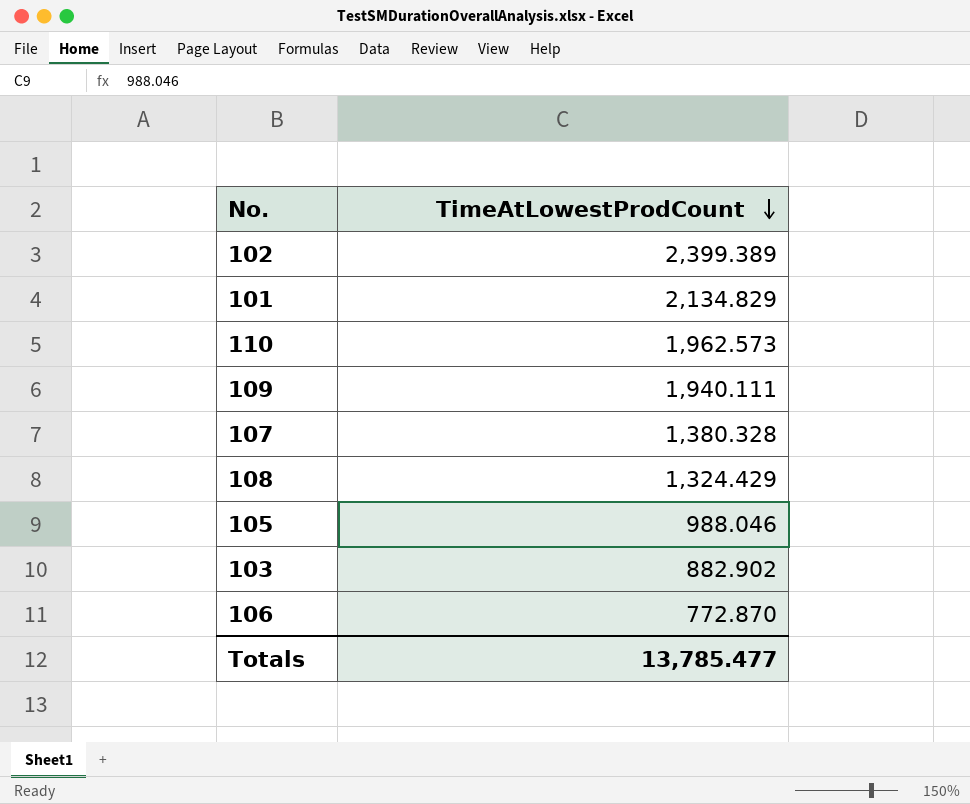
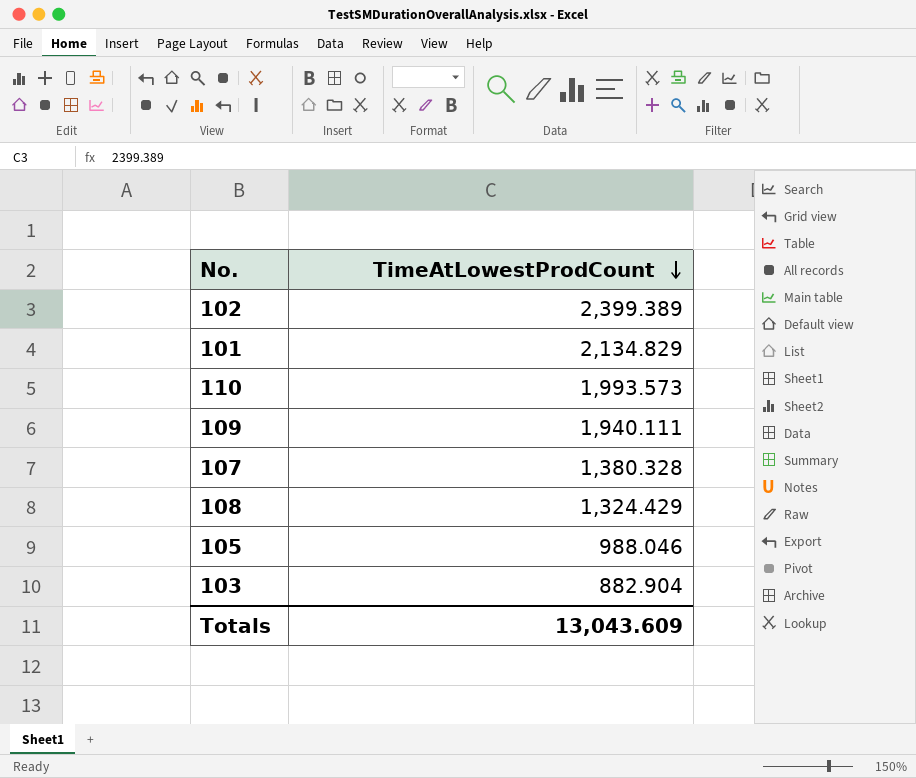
row 106: 772.870 -> none
110 | TimeAtLowestProdCount: 1,962.573 -> 1,993.573
103 | TimeAtLowestProdCount: 882.902 -> 882.904
Totals | TimeAtLowestProdCount: 13,785.477 -> 13,043.609

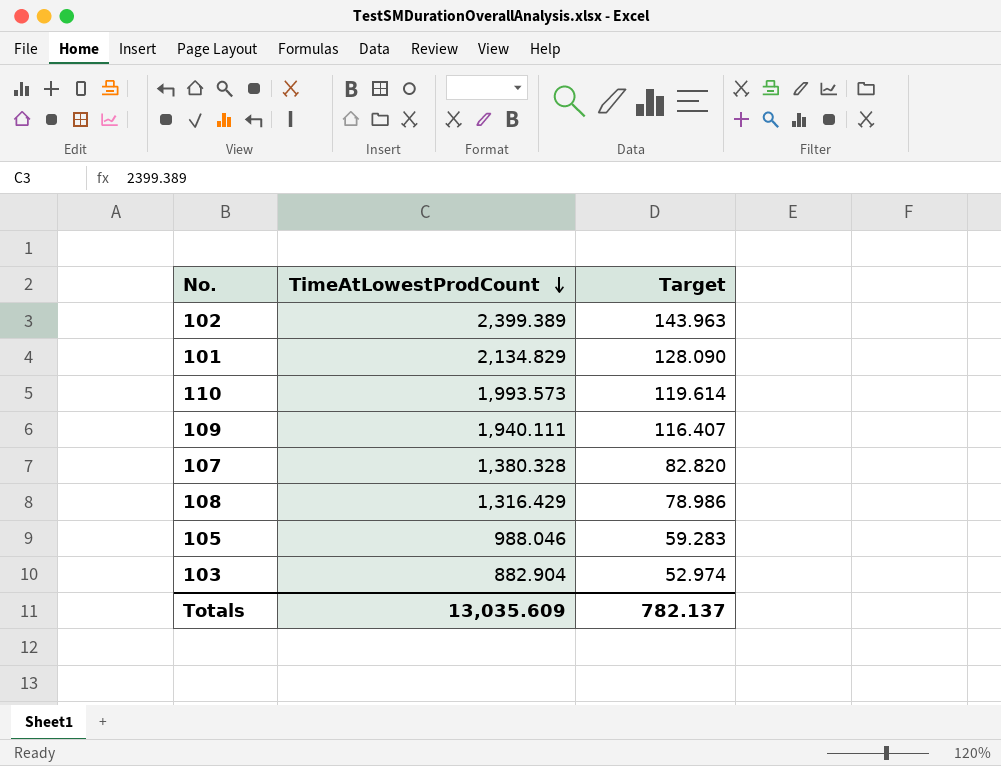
column Target | formula: none -> [TimeAtLowestProdCount] * 0.06
108 | TimeAtLowestProdCount: 1,324.429 -> 1,316.429
Totals | TimeAtLowestProdCount: 13,043.609 -> 13,035.609

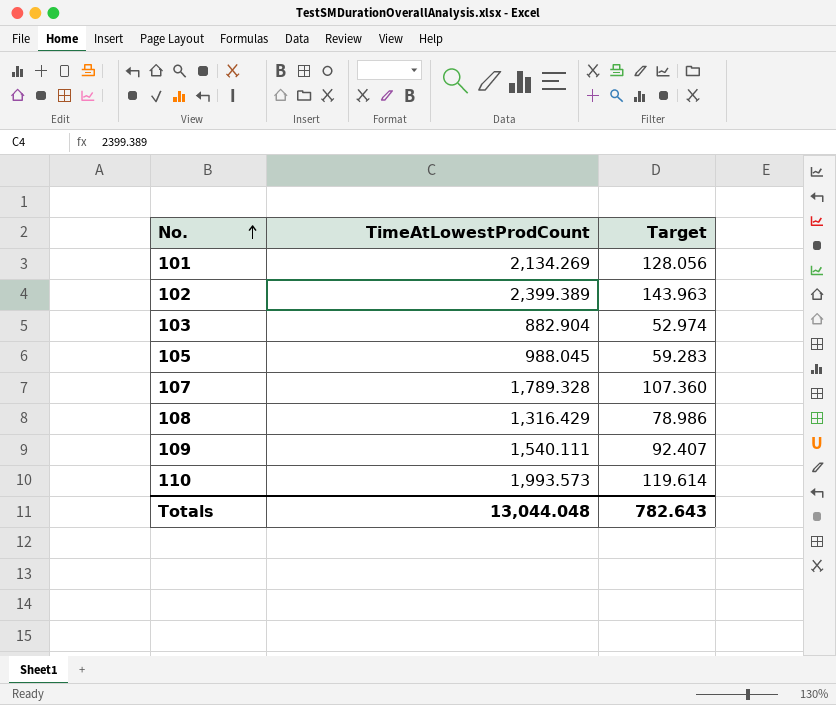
row order: TimeAtLowestProdCount descending -> No. ascending
101 | TimeAtLowestProdCount: 2,134.829 -> 2,134.269
101 | Target: 128.090 -> 128.056
105 | TimeAtLowestProdCount: 988.046 -> 988.045
107 | TimeAtLowestProdCount: 1,380.328 -> 1,789.328
107 | Target: 82.820 -> 107.360
109 | TimeAtLowestProdCount: 1,940.111 -> 1,540.111
109 | Target: 116.407 -> 92.407
Totals | TimeAtLowestProdCount: 13,035.609 -> 13,044.048
Totals | Target: 782.137 -> 782.643

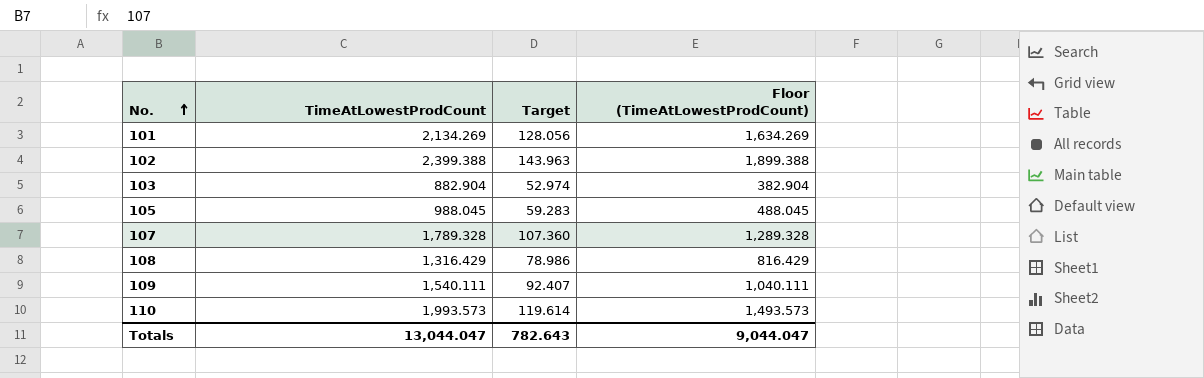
column Floor (TimeAtLowestProdCount) | formula: none -> [TimeAtLowestProdCount] - 500
102 | TimeAtLowestProdCount: 2,399.389 -> 2,399.388
Totals | TimeAtLowestProdCount: 13,044.048 -> 13,044.047

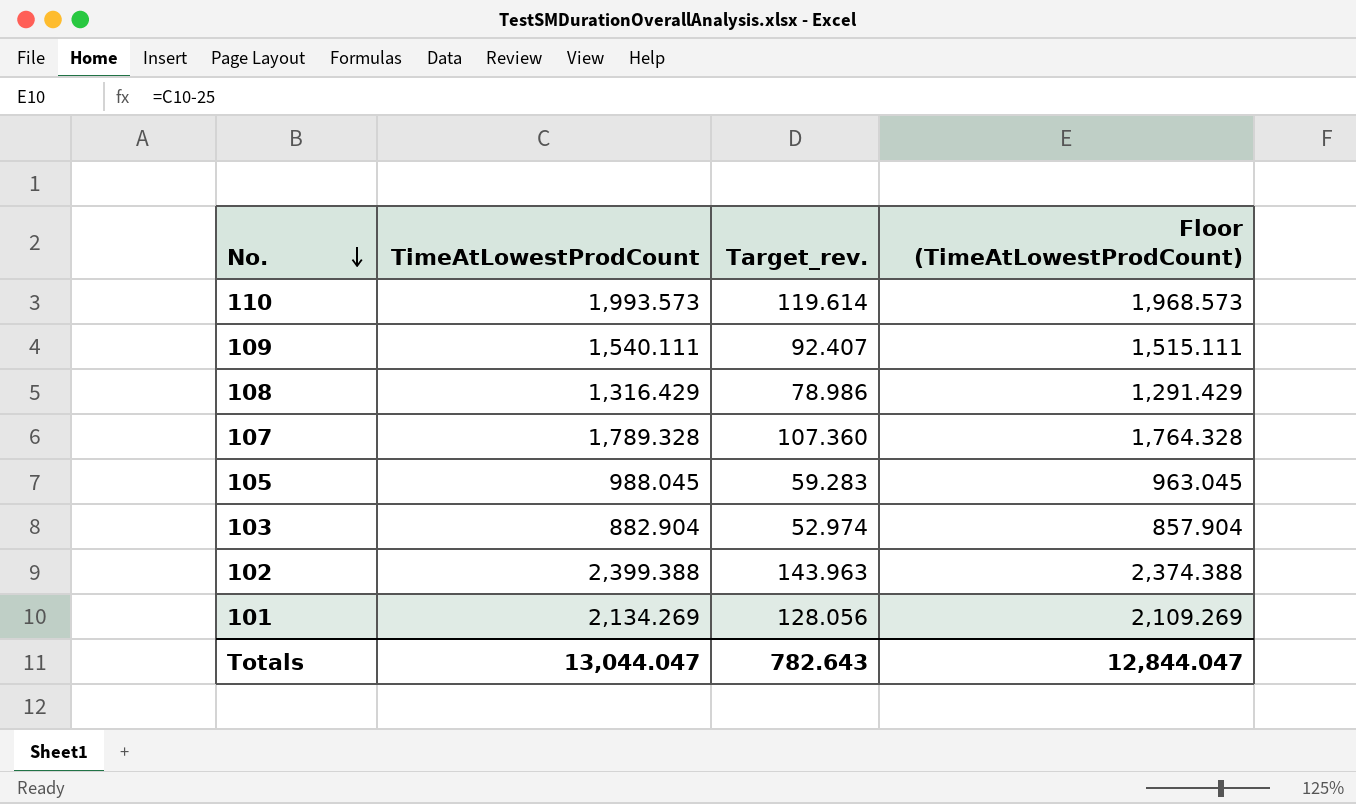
row order: No. ascending -> No. descending
column name: Target -> Target_rev.
column Floor (TimeAtLowestProdCount) | formula: [TimeAtLowestProdCount] - 500 -> [TimeAtLowestProdCount] - 25
Totals | Floor (TimeAtLowestProdCount): 9,044.047 -> 12,844.047

